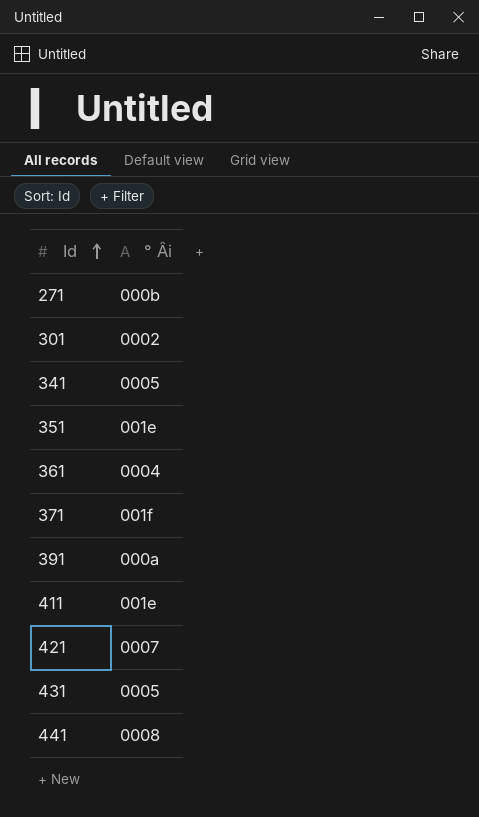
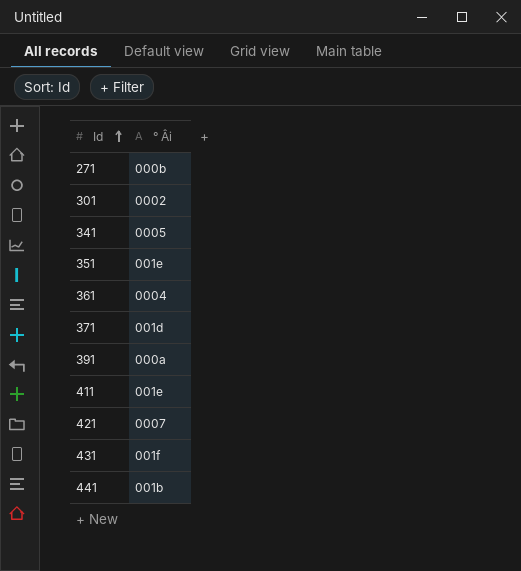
371 | ° Âi: 001f -> 001d
431 | ° Âi: 0005 -> 001f
441 | ° Âi: 0008 -> 001b

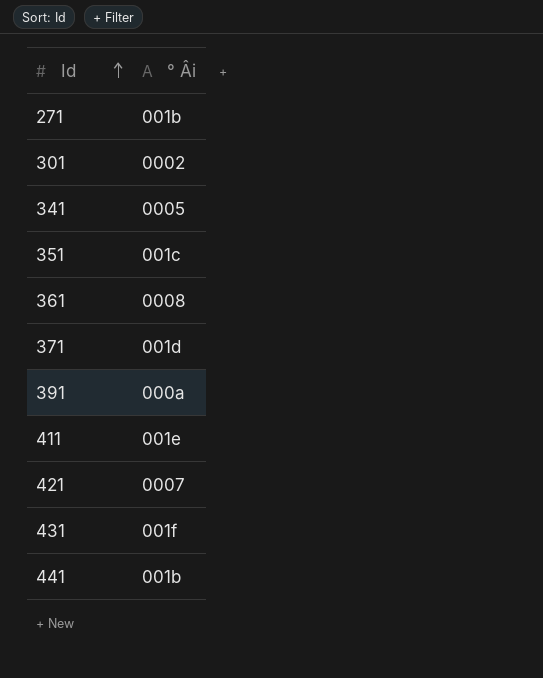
271 | ° Âi: 000b -> 001b
351 | ° Âi: 001e -> 001c
361 | ° Âi: 0004 -> 0008

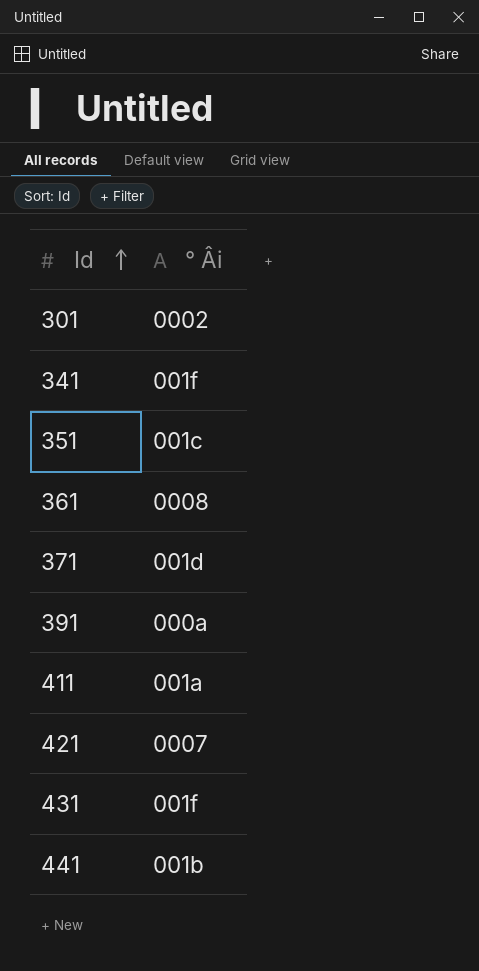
row 271: 001b -> none
341 | ° Âi: 0005 -> 001f
411 | ° Âi: 001e -> 001a

